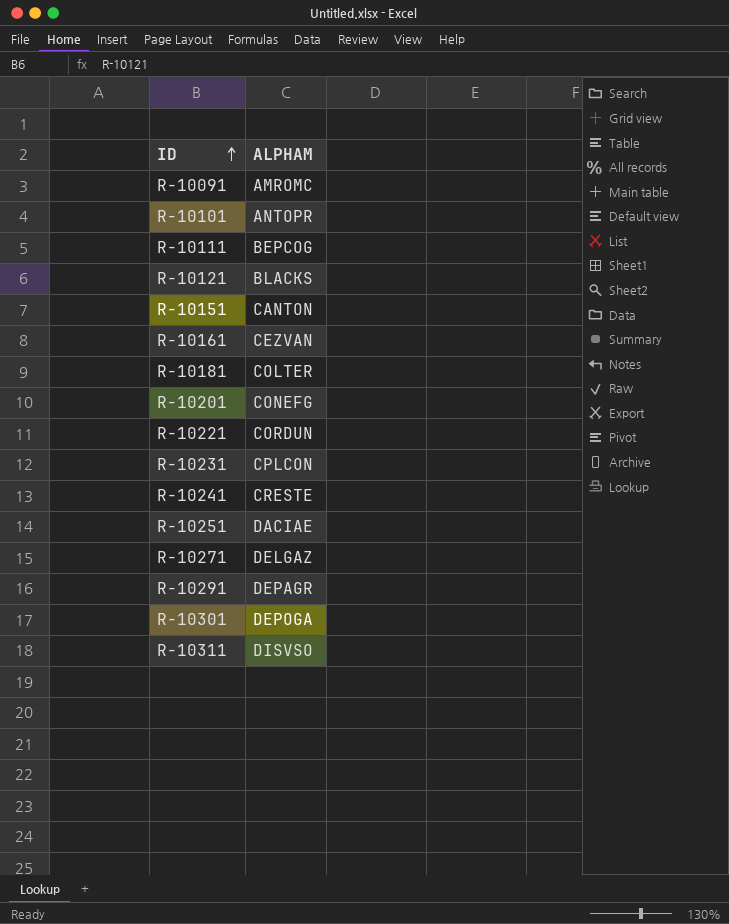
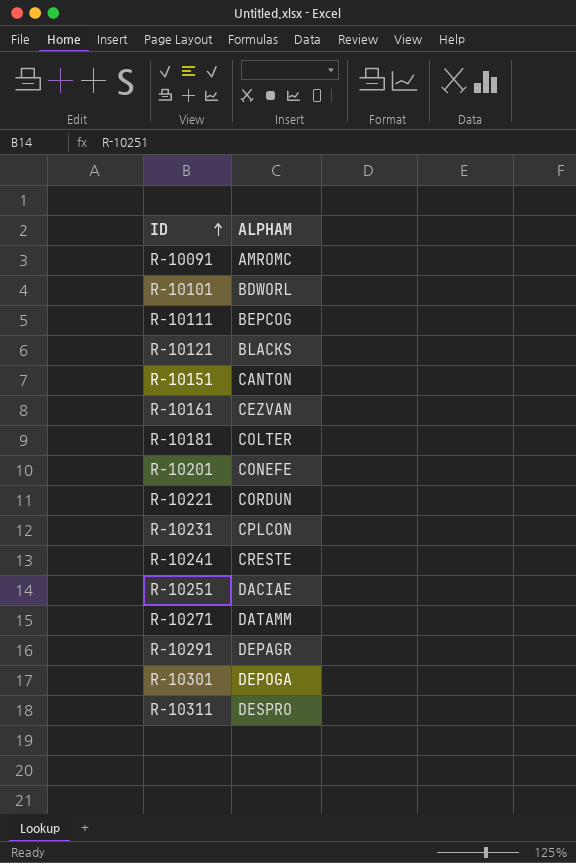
R-10101 | ALPHAM: ANTOPR -> BDWORL
R-10201 | ALPHAM: CONEFG -> CONEFE
R-10271 | ALPHAM: DELGAZ -> DATAMM
R-10311 | ALPHAM: DISVSO -> DESPRO

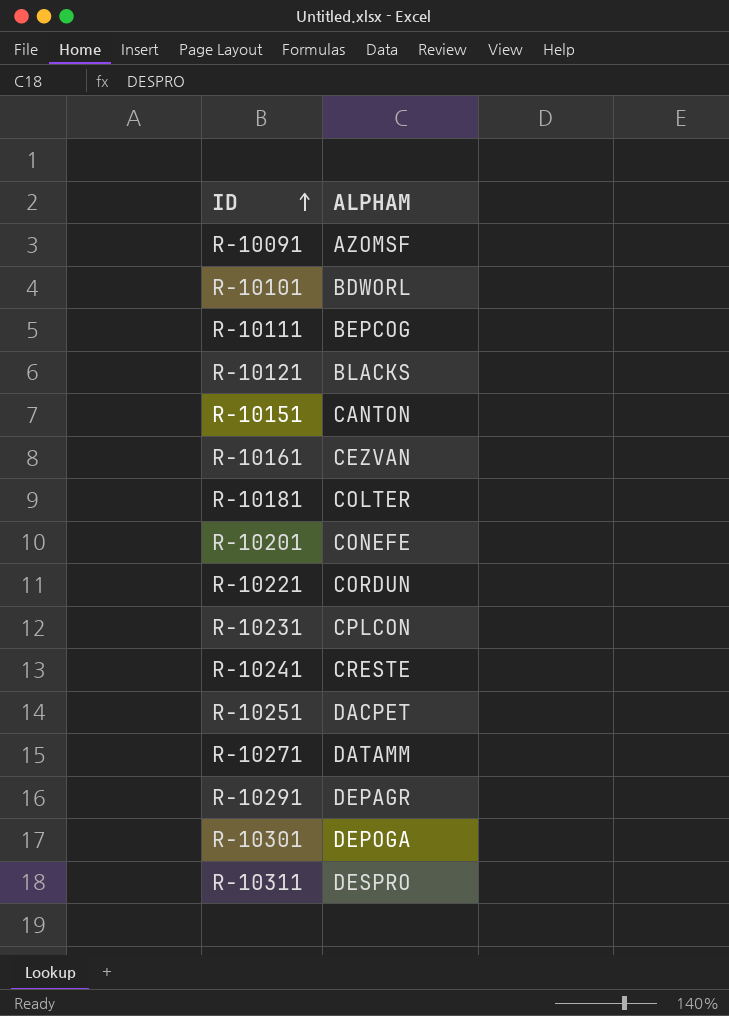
R-10091 | ALPHAM: AMROMC -> AZOMSF
R-10251 | ALPHAM: DACIAE -> DACPET

